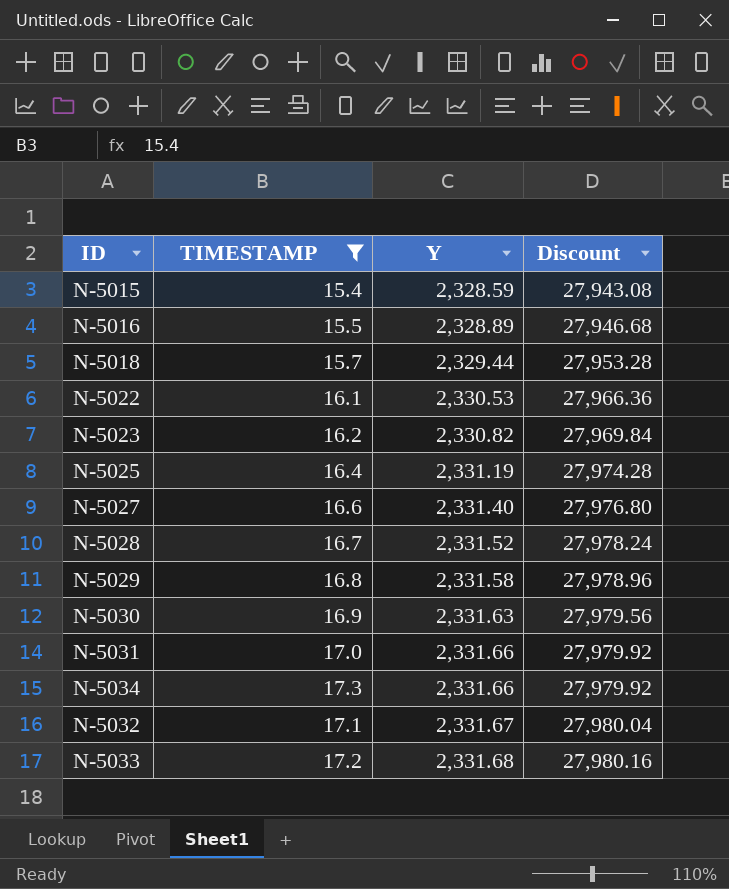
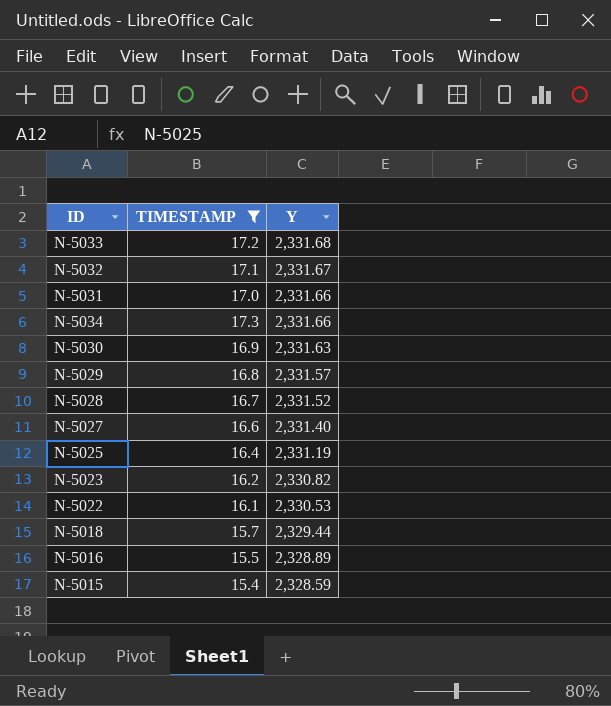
row order: Y ascending -> Y descending
column Discount | formula: [Y] * 12 -> none
N-5029 | Y: 2,331.58 -> 2,331.57

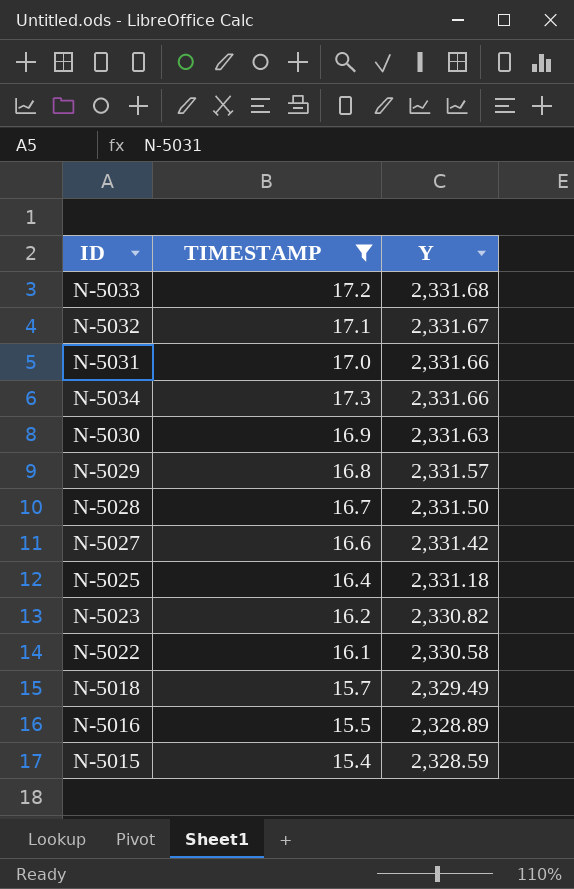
N-5028 | Y: 2,331.52 -> 2,331.50
N-5027 | Y: 2,331.40 -> 2,331.42
N-5025 | Y: 2,331.19 -> 2,331.18
N-5022 | Y: 2,330.53 -> 2,330.58
N-5018 | Y: 2,329.44 -> 2,329.49

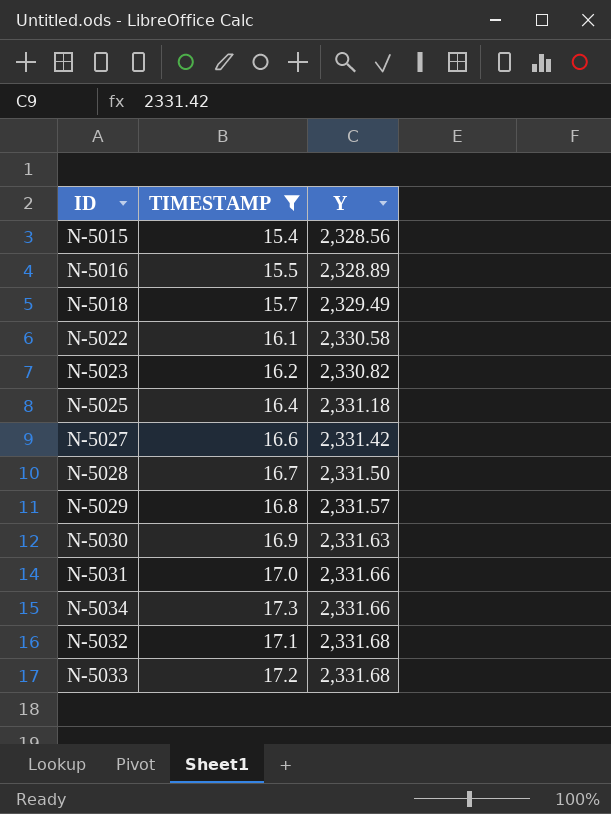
row order: Y descending -> Y ascending
N-5015 | Y: 2,328.59 -> 2,328.56
N-5032 | Y: 2,331.67 -> 2,331.68

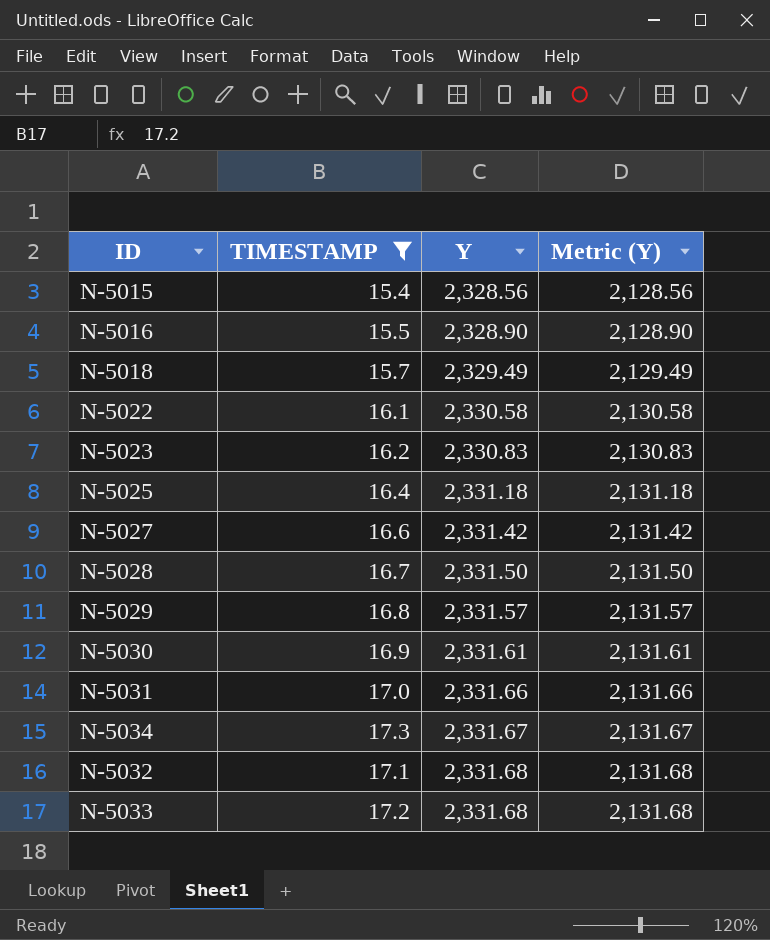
column Metric (Y) | formula: none -> [Y] - 200
N-5016 | Y: 2,328.89 -> 2,328.90
N-5023 | Y: 2,330.82 -> 2,330.83
N-5030 | Y: 2,331.63 -> 2,331.61
N-5034 | Y: 2,331.66 -> 2,331.67

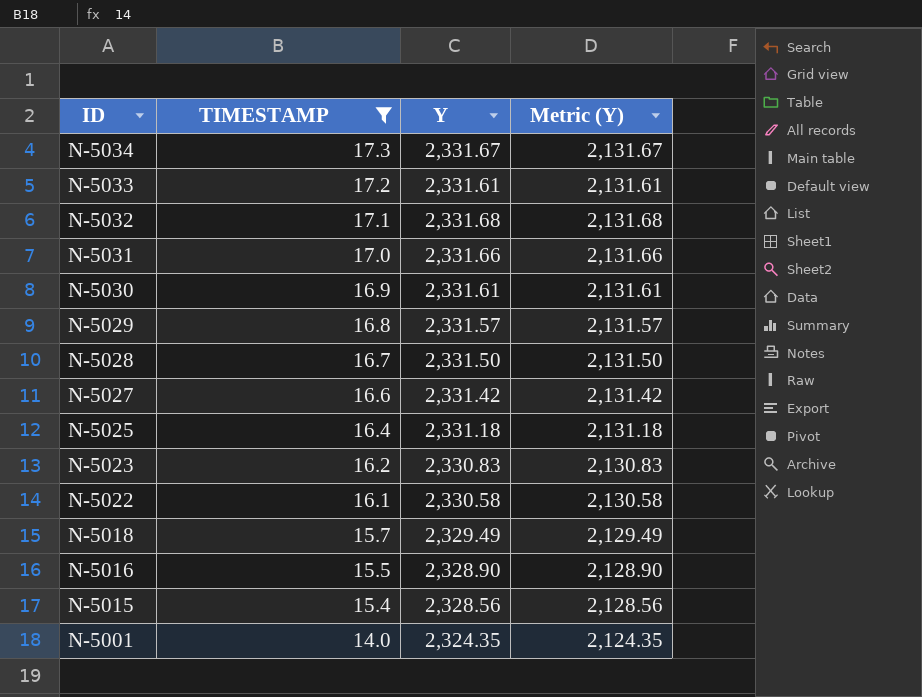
row order: Y ascending -> ID descending
N-5033 | Y: 2,331.68 -> 2,331.61
N-5033 | Metric (Y): 2,131.68 -> 2,131.61
row N-5001: none -> 14.0 | 2,324.35 | 2,124.35

